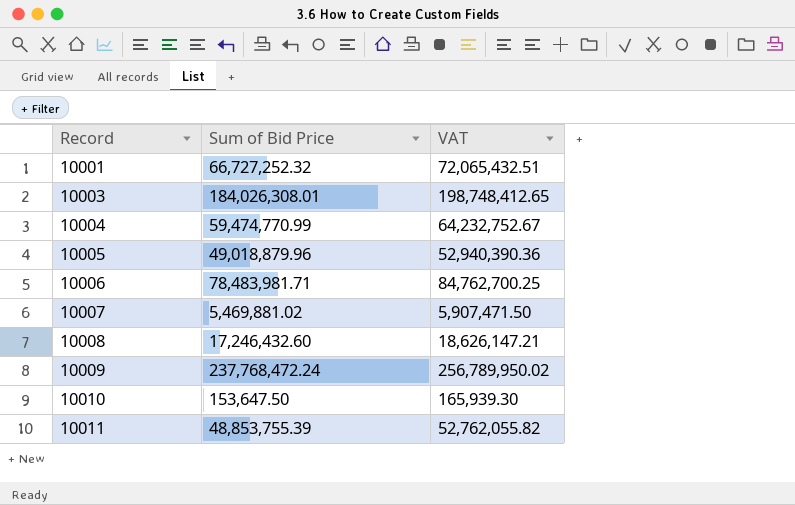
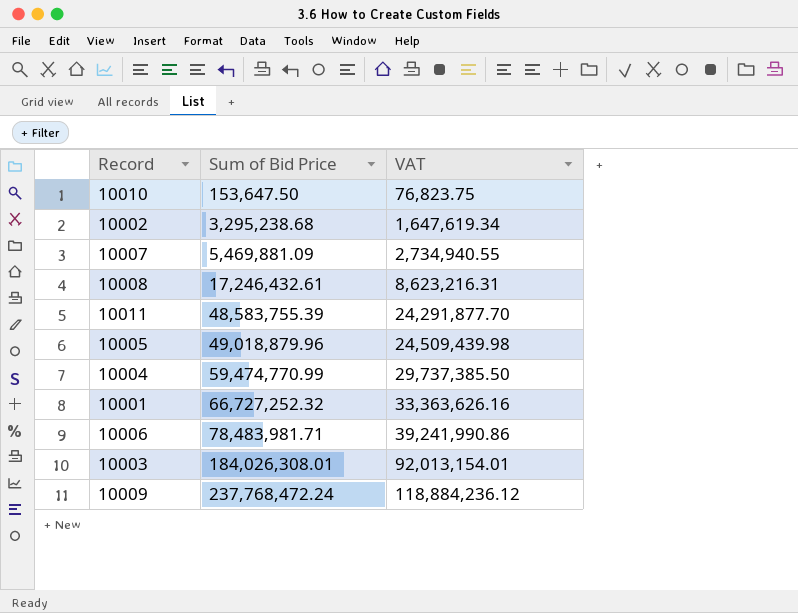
row order: Record ascending -> Sum of Bid Price ascending
column VAT | formula: [Sum of Bid Price] * 1.08 -> [Sum of Bid Price] * 0.5
row 10002: none -> 3,295,238.68 | 1,647,619.34
10007 | Sum of Bid Price: 5,469,881.02 -> 5,469,881.09
10008 | Sum of Bid Price: 17,246,432.60 -> 17,246,432.61
10011 | Sum of Bid Price: 48,853,755.39 -> 48,583,755.39

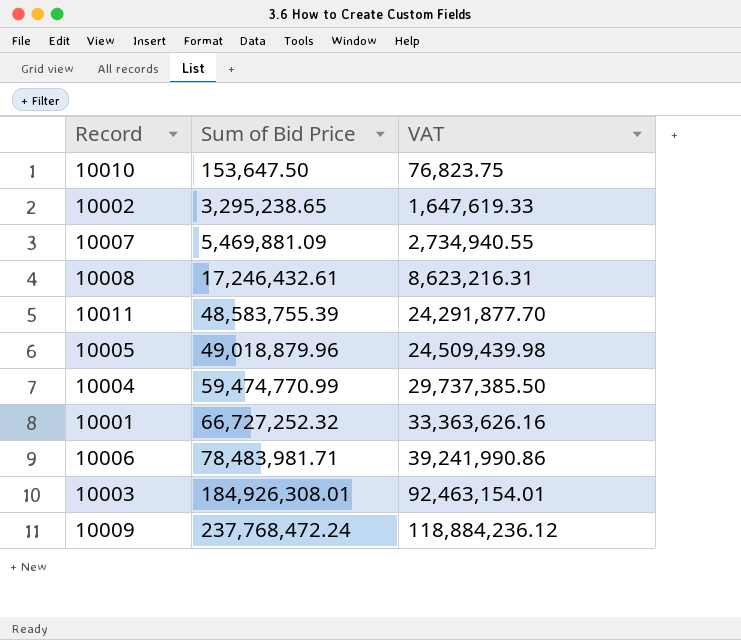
10002 | Sum of Bid Price: 3,295,238.68 -> 3,295,238.65
10002 | VAT: 1,647,619.34 -> 1,647,619.33
10003 | Sum of Bid Price: 184,026,308.01 -> 184,926,308.01
10003 | VAT: 92,013,154.01 -> 92,463,154.01

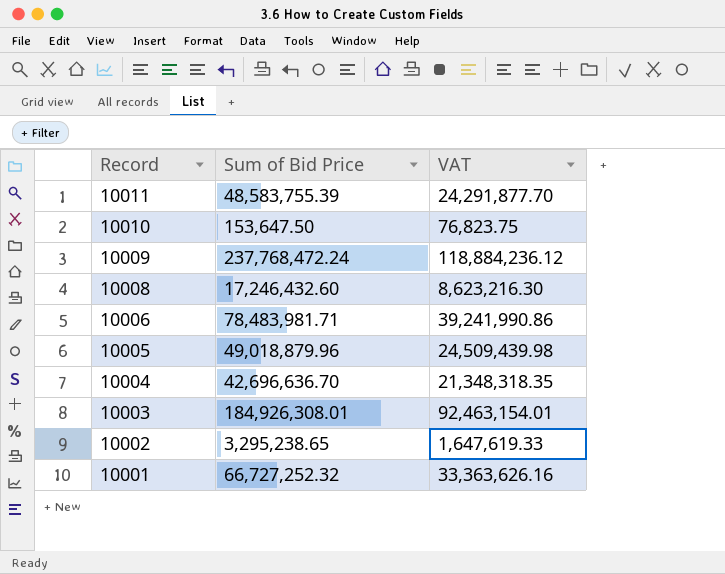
row order: Sum of Bid Price ascending -> Record descending
row 10007: 5,469,881.09 | 2,734,940.55 -> none
10008 | Sum of Bid Price: 17,246,432.61 -> 17,246,432.60
10008 | VAT: 8,623,216.31 -> 8,623,216.30
10004 | Sum of Bid Price: 59,474,770.99 -> 42,696,636.70
10004 | VAT: 29,737,385.50 -> 21,348,318.35

